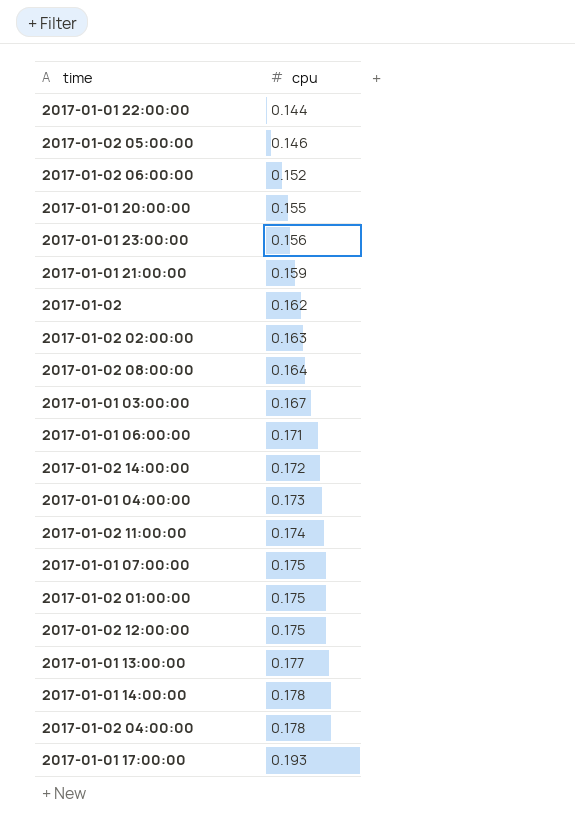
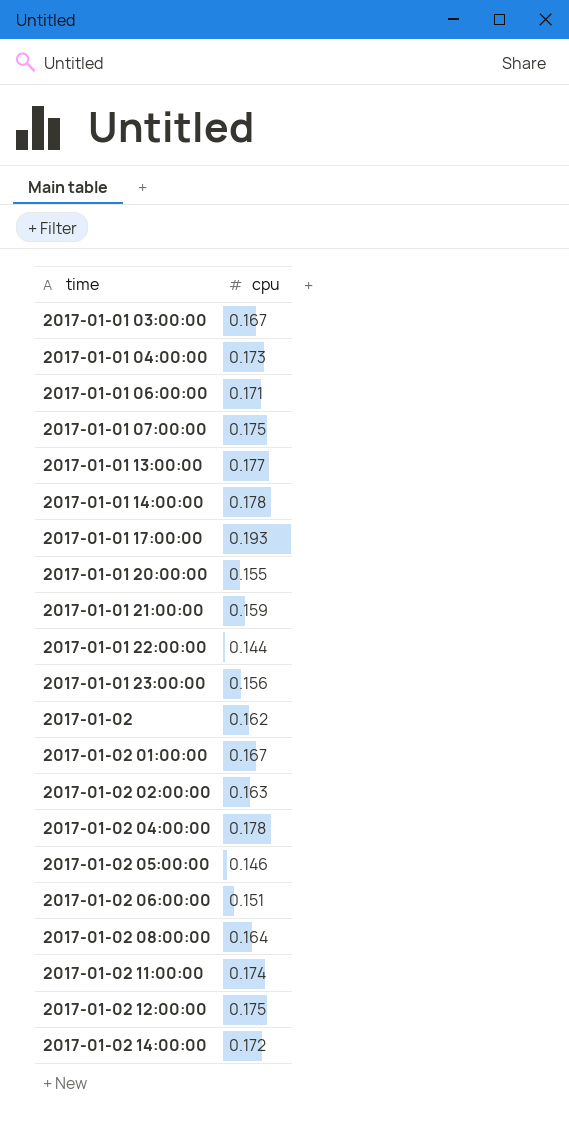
row order: cpu ascending -> time ascending
2017-01-02 01:00:00 | cpu: 0.175 -> 0.167
2017-01-02 06:00:00 | cpu: 0.152 -> 0.151

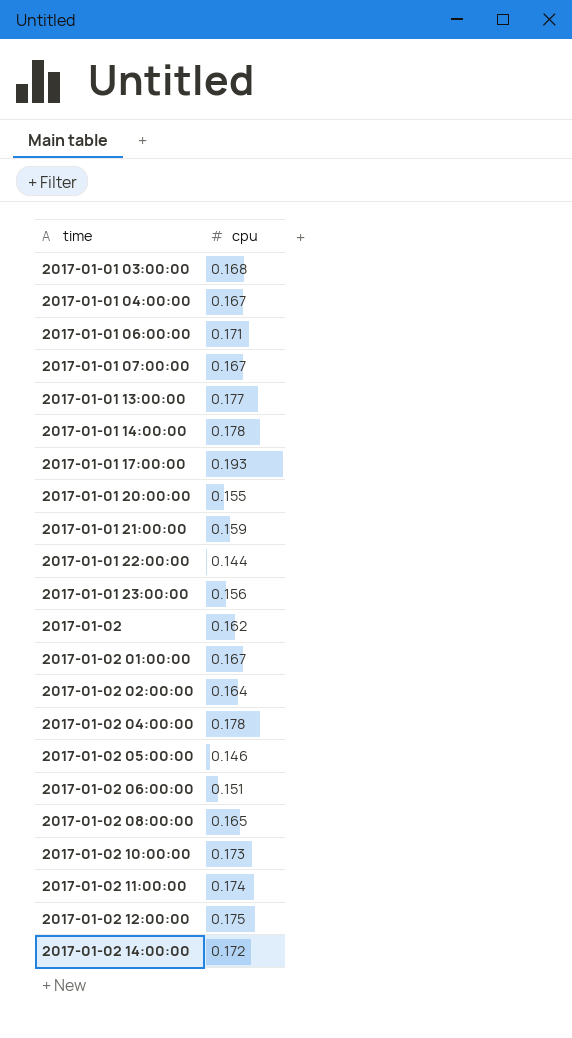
2017-01-01 03:00:00 | cpu: 0.167 -> 0.168
2017-01-01 04:00:00 | cpu: 0.173 -> 0.167
2017-01-01 07:00:00 | cpu: 0.175 -> 0.167
2017-01-02 02:00:00 | cpu: 0.163 -> 0.164
2017-01-02 08:00:00 | cpu: 0.164 -> 0.165
row 2017-01-02 10:00:00: none -> 0.173

